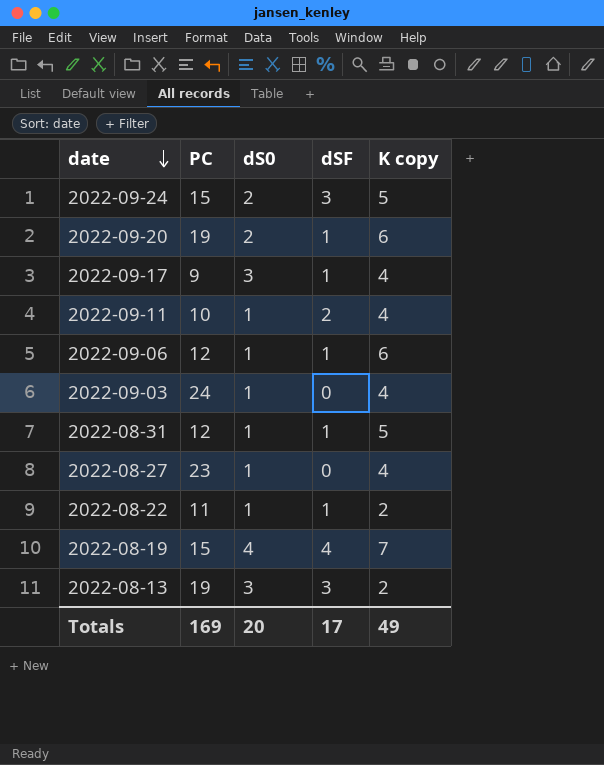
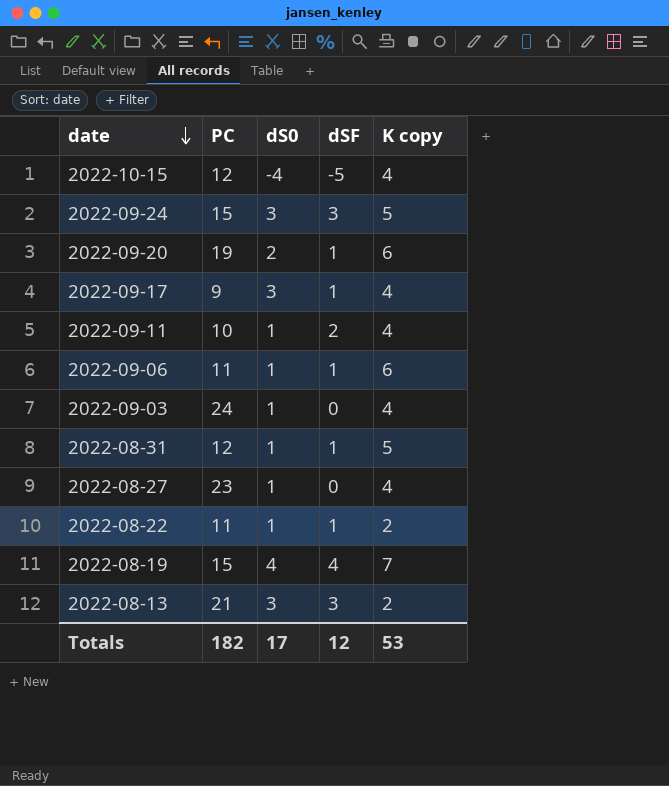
row 2022-10-15: none -> 12 | -4 | -5 | 4
2022-09-24 | dS0: 2 -> 3
2022-09-06 | PC: 12 -> 11
2022-08-13 | PC: 19 -> 21
Totals | PC: 169 -> 182
Totals | dS0: 20 -> 17
Totals | dSF: 17 -> 12
Totals | K copy: 49 -> 53

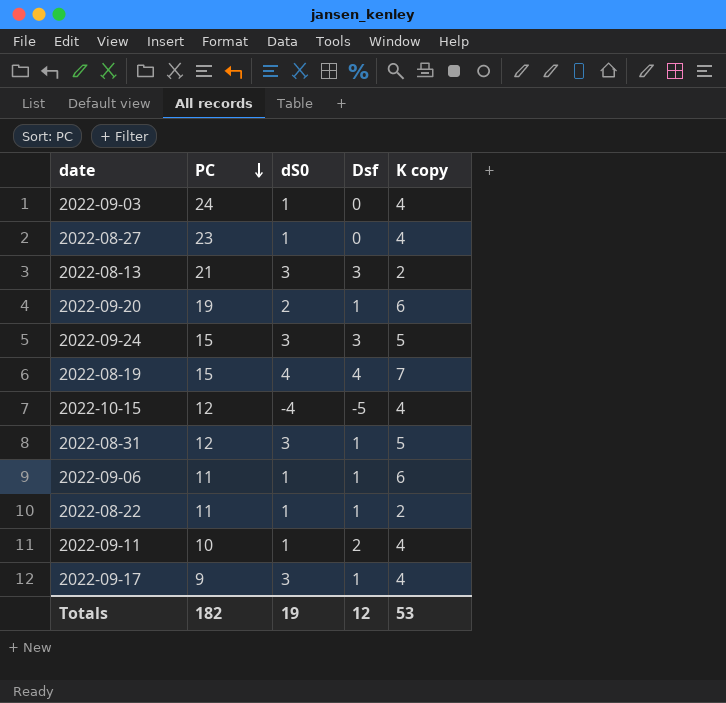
row order: date descending -> PC descending
column name: dSF -> Dsf
2022-08-31 | dS0: 1 -> 3
Totals | dS0: 17 -> 19

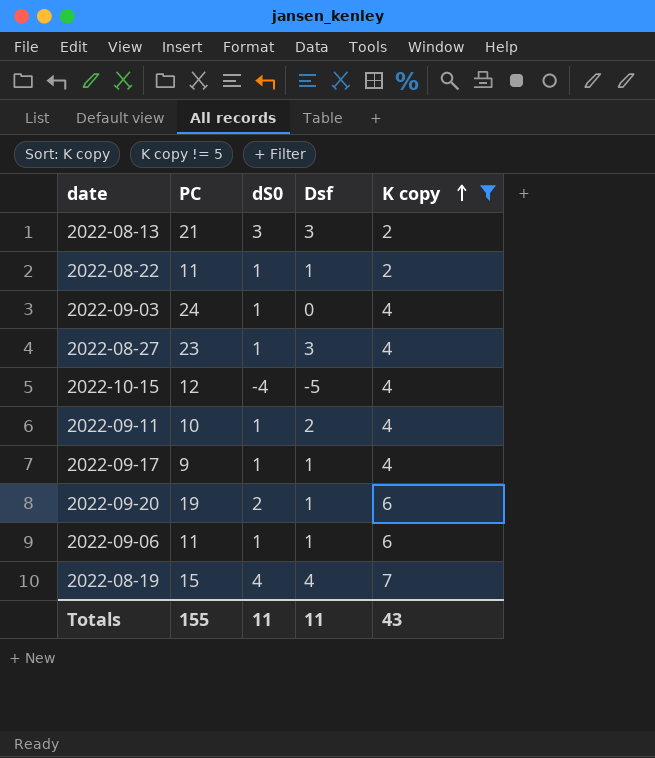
filter: none -> K copy != 5
row order: PC descending -> K copy ascending
2022-08-27 | Dsf: 0 -> 3
2022-09-17 | dS0: 3 -> 1
Totals | PC: 182 -> 155
Totals | dS0: 19 -> 11
Totals | Dsf: 12 -> 11
Totals | K copy: 53 -> 43

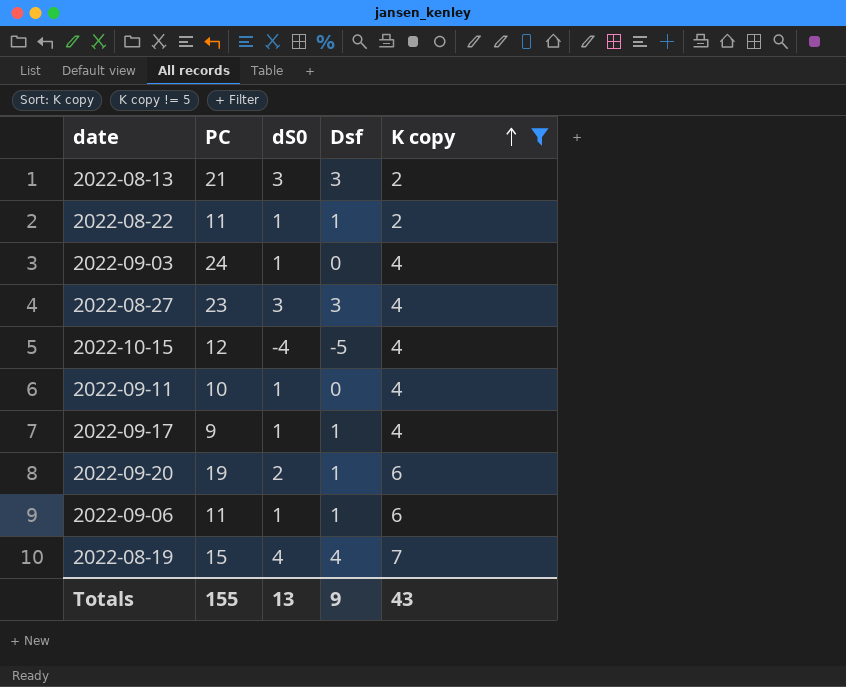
2022-08-27 | dS0: 1 -> 3
2022-09-11 | Dsf: 2 -> 0
Totals | dS0: 11 -> 13
Totals | Dsf: 11 -> 9

